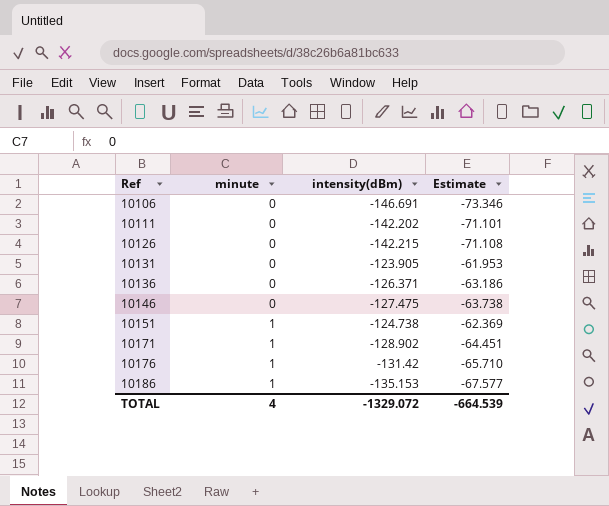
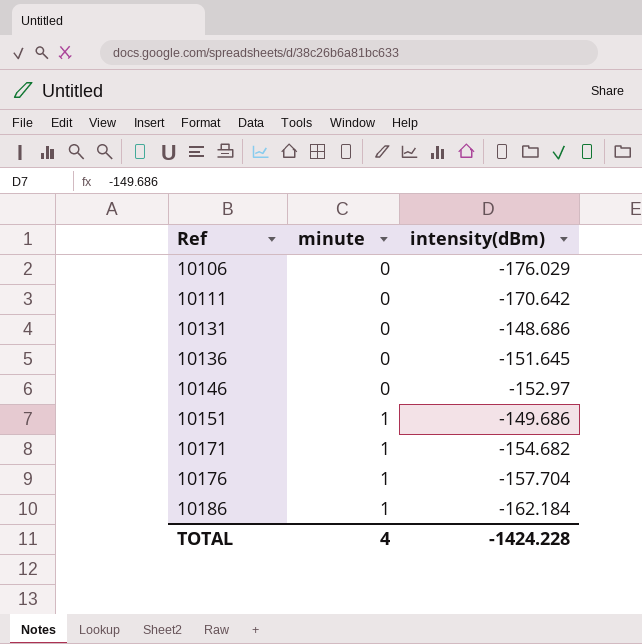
column Estimate | formula: [intensity(dBm)] * 0.5 -> none
row 10126: 0 | -142.215 | -71.108 -> none
10106 | intensity(dBm): -146.691 -> -176.029
10111 | intensity(dBm): -142.202 -> -170.642
10131 | intensity(dBm): -123.905 -> -148.686
10136 | intensity(dBm): -126.371 -> -151.645
10146 | intensity(dBm): -127.475 -> -152.97
10151 | intensity(dBm): -124.738 -> -149.686
10171 | intensity(dBm): -128.902 -> -154.682
10176 | intensity(dBm): -131.42 -> -157.704
10186 | intensity(dBm): -135.153 -> -162.184
TOTAL | intensity(dBm): -1329.072 -> -1424.228

